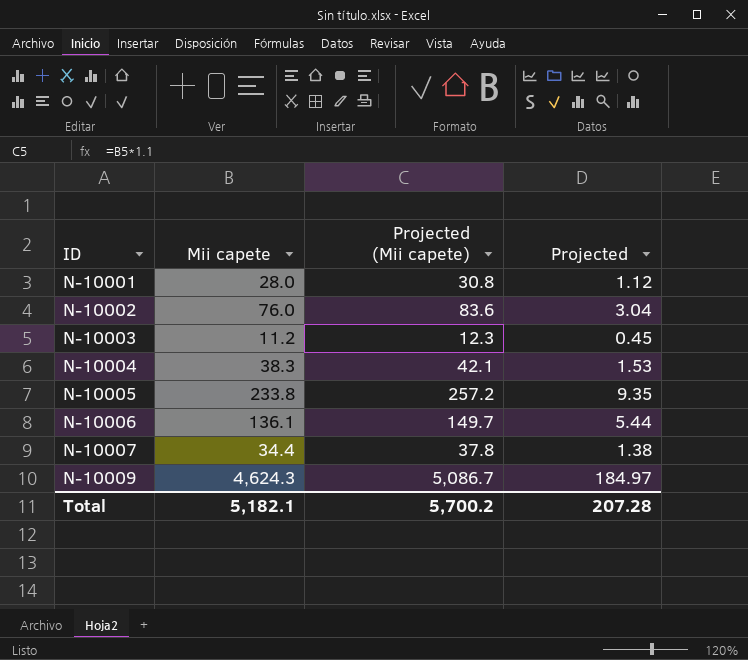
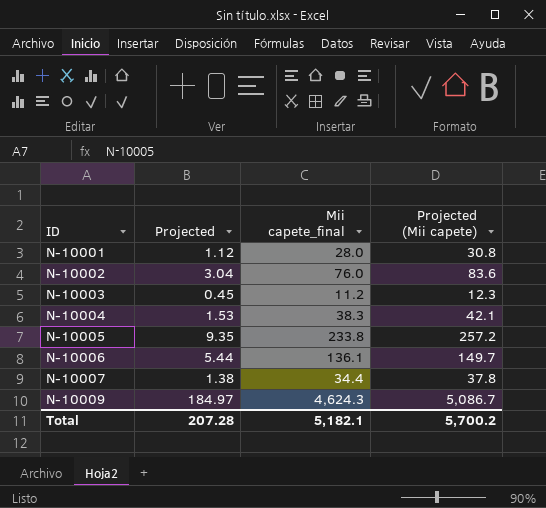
column Projected | position: 4 -> 2
column name: Mii capete -> Mii capete_final

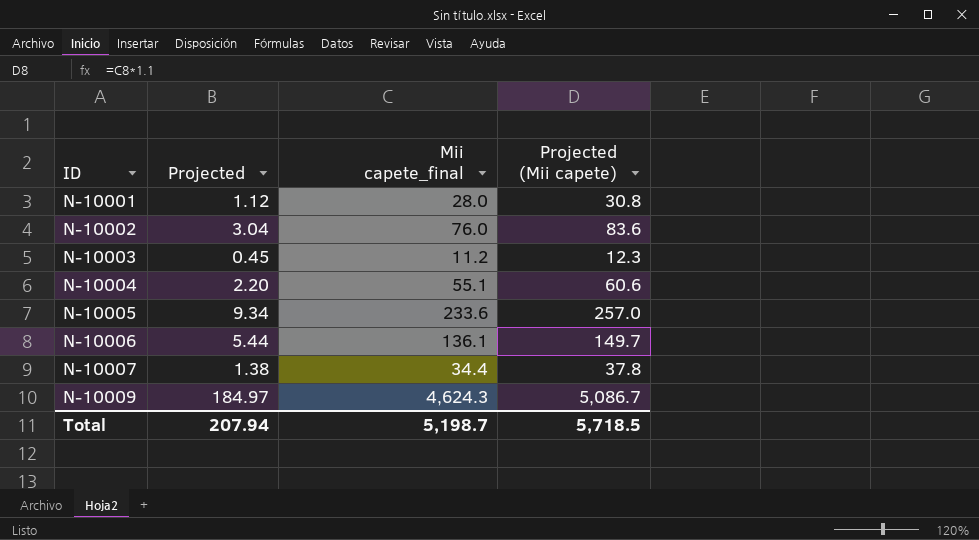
N-10004 | Projected: 1.53 -> 2.20
N-10004 | Mii capete_final: 38.3 -> 55.1
N-10004 | Projected (Mii capete): 42.1 -> 60.6
N-10005 | Projected: 9.35 -> 9.34
N-10005 | Mii capete_final: 233.8 -> 233.6
N-10005 | Projected (Mii capete): 257.2 -> 257.0
Total | Projected: 207.28 -> 207.94
Total | Mii capete_final: 5,182.1 -> 5,198.7
Total | Projected (Mii capete): 5,700.2 -> 5,718.5

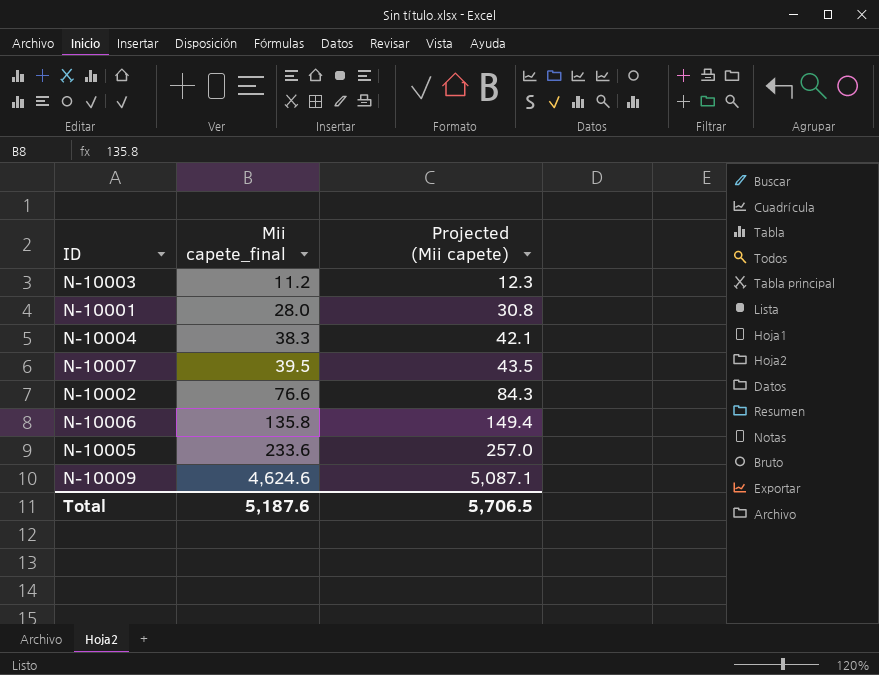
row order: ID ascending -> Mii capete_final ascending
column Projected | formula: [Mii capete_final] * 0.04 -> none
N-10004 | Mii capete_final: 55.1 -> 38.3
N-10004 | Projected (Mii capete): 60.6 -> 42.1
N-10007 | Mii capete_final: 34.4 -> 39.5
N-10007 | Projected (Mii capete): 37.8 -> 43.5
N-10002 | Mii capete_final: 76.0 -> 76.6
N-10002 | Projected (Mii capete): 83.6 -> 84.3
N-10006 | Mii capete_final: 136.1 -> 135.8
N-10006 | Projected (Mii capete): 149.7 -> 149.4
N-10009 | Mii capete_final: 4,624.3 -> 4,624.6
N-10009 | Projected (Mii capete): 5,086.7 -> 5,087.1
Total | Mii capete_final: 5,198.7 -> 5,187.6
Total | Projected (Mii capete): 5,718.5 -> 5,706.5

